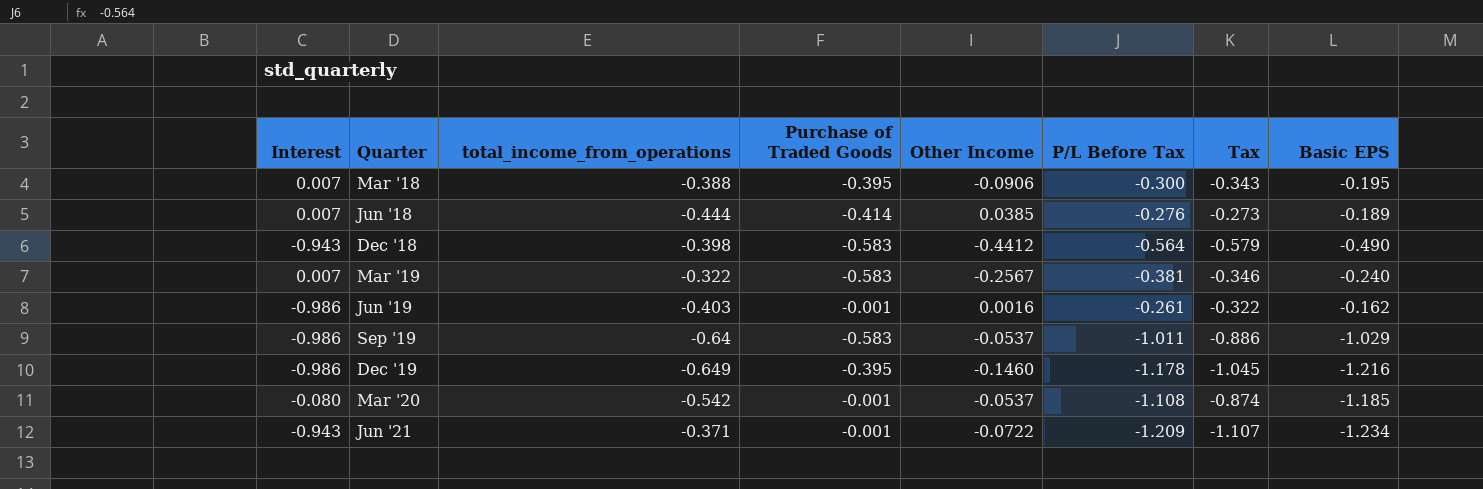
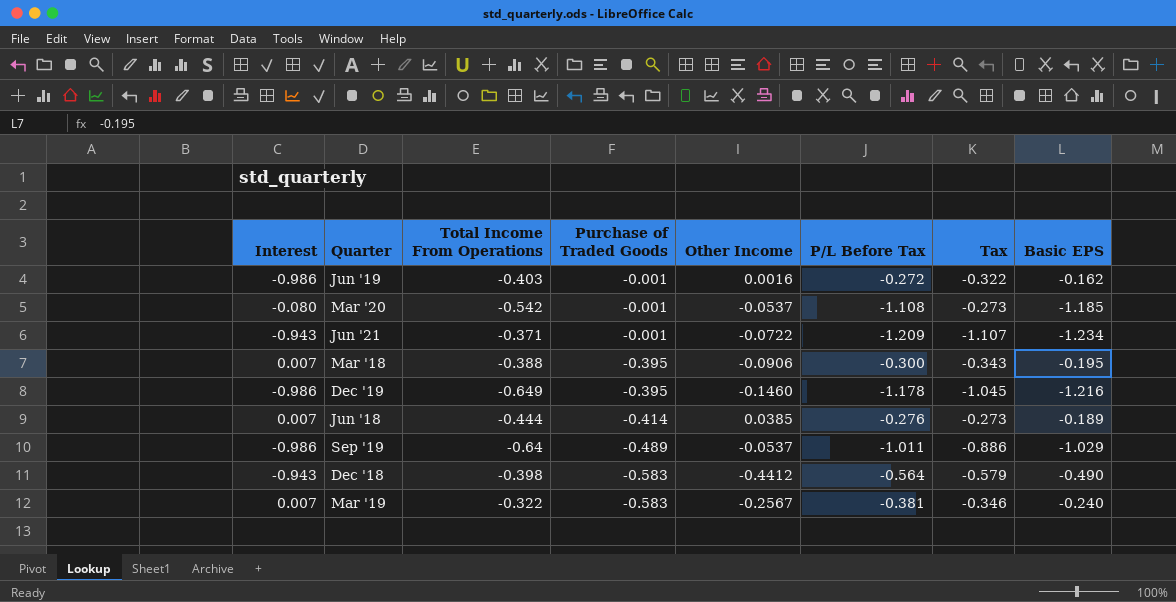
row order: Quarter ascending -> Purchase of Traded Goods descending
column name: total_income_from_operations -> Total Income From Operations
Jun '19 | P/L Before Tax: -0.261 -> -0.272
Mar '20 | Tax: -0.874 -> -0.273
Sep '19 | Purchase of Traded Goods: -0.583 -> -0.489

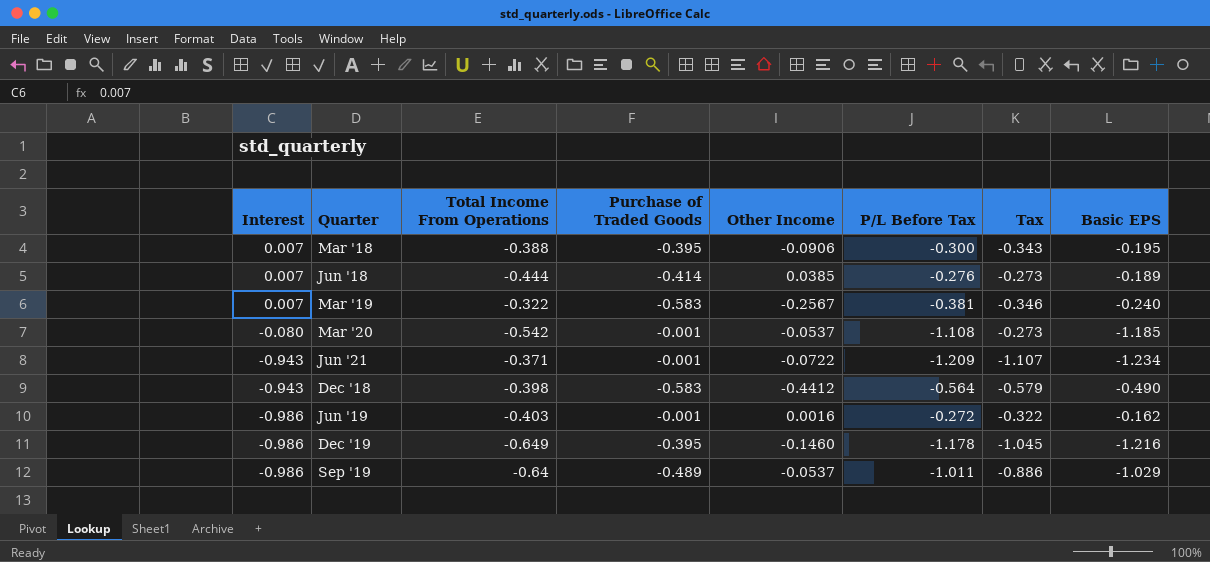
row order: Purchase of Traded Goods descending -> Interest descending

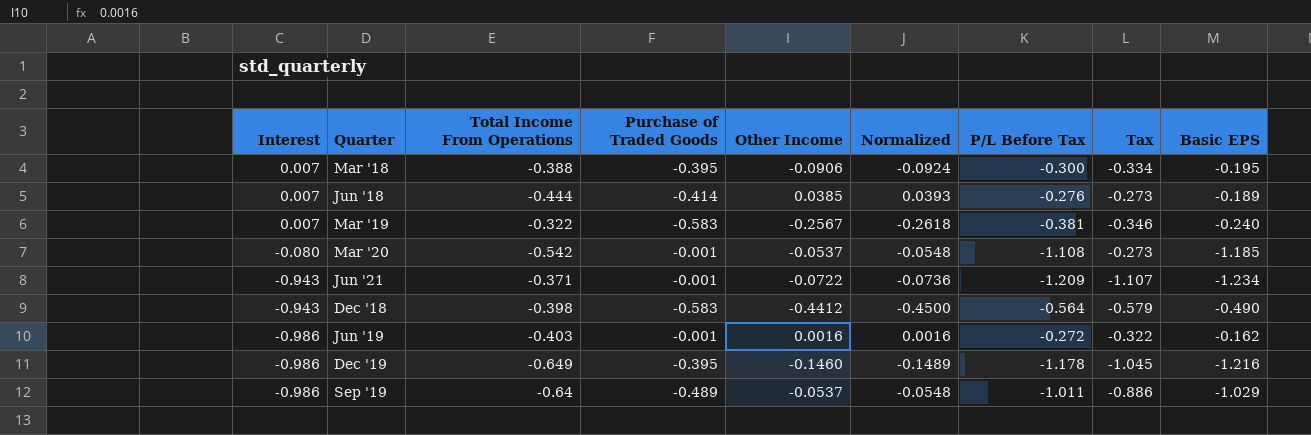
column Normalized | formula: none -> [Other Income] * 1.02
Mar '18 | Tax: -0.343 -> -0.334

